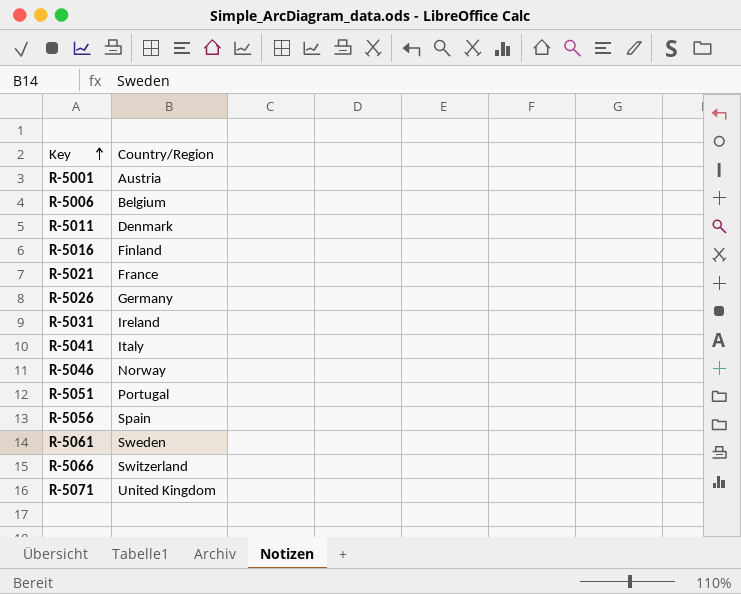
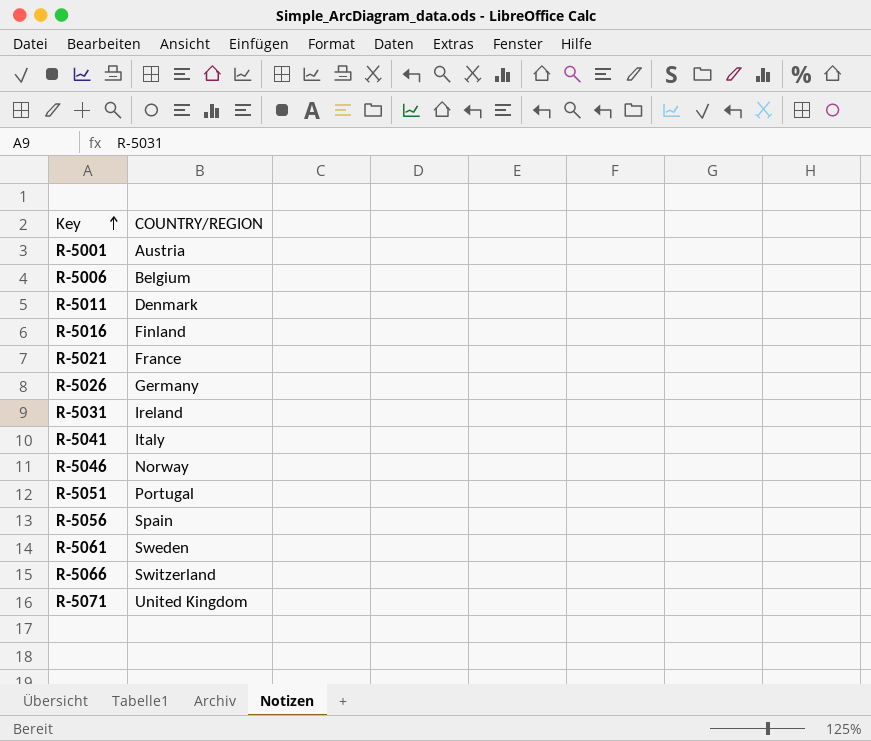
column name: Country/Region -> COUNTRY/REGION

